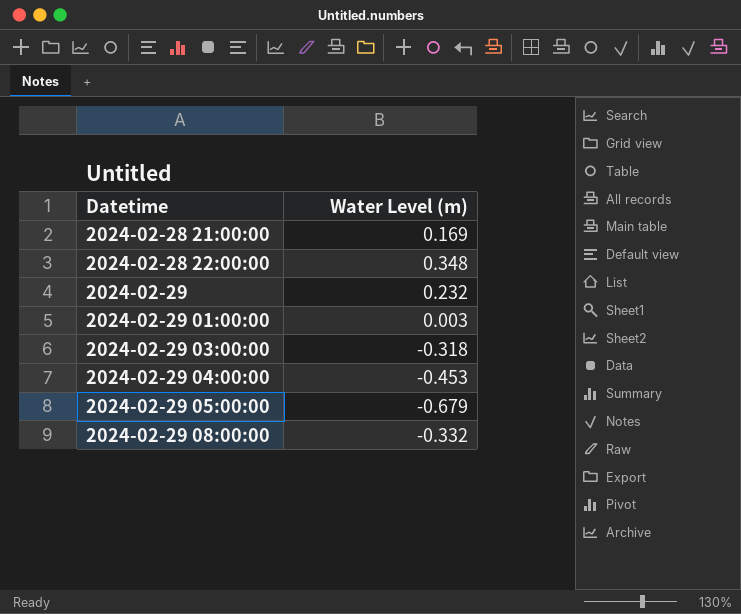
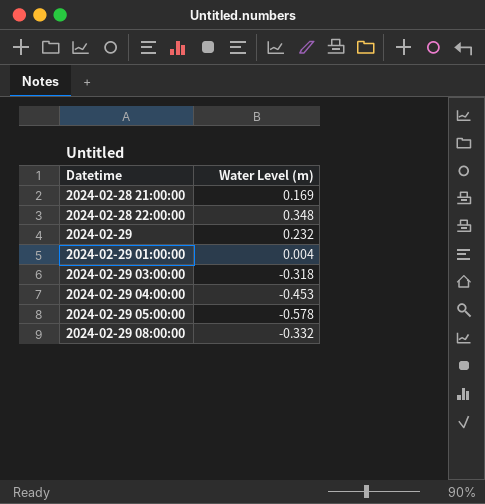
2024-02-29 01:00:00 | Water Level (m): 0.003 -> 0.004
2024-02-29 05:00:00 | Water Level (m): -0.679 -> -0.578

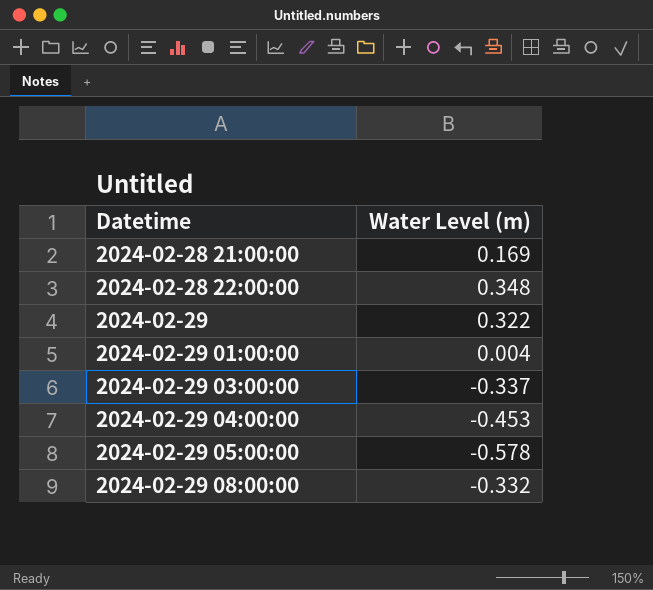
2024-02-29 | Water Level (m): 0.232 -> 0.322
2024-02-29 03:00:00 | Water Level (m): -0.318 -> -0.337

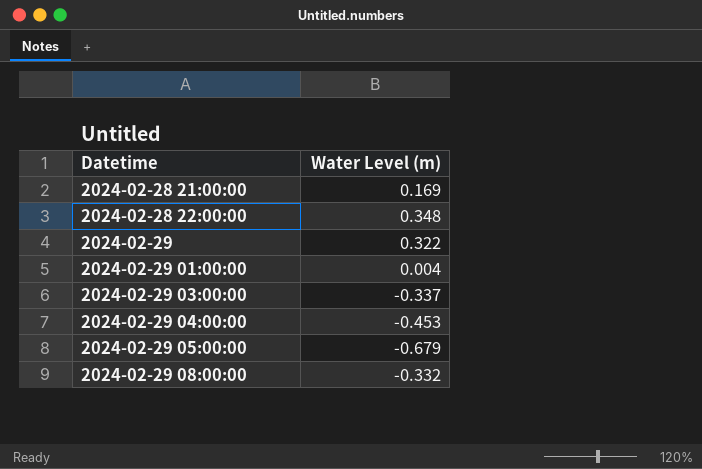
2024-02-29 05:00:00 | Water Level (m): -0.578 -> -0.679

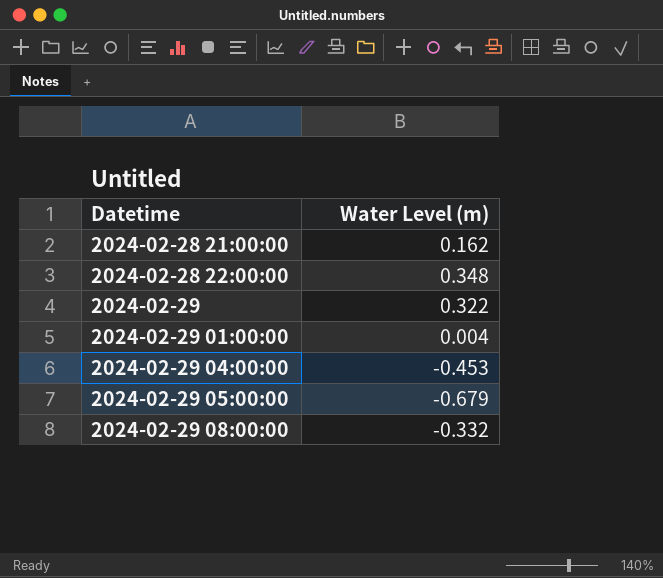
row 2024-02-29 03:00:00: -0.337 -> none
2024-02-28 21:00:00 | Water Level (m): 0.169 -> 0.162

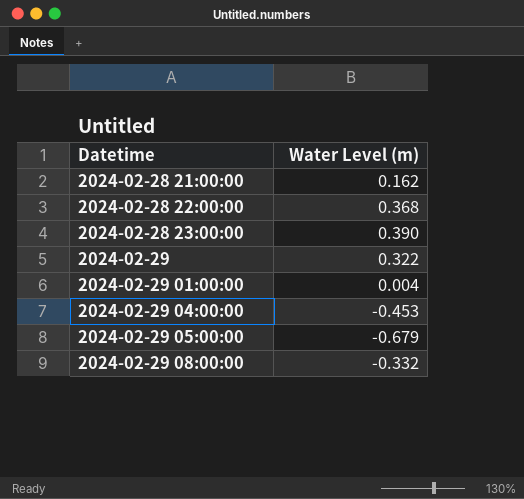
2024-02-28 22:00:00 | Water Level (m): 0.348 -> 0.368
row 2024-02-28 23:00:00: none -> 0.390

